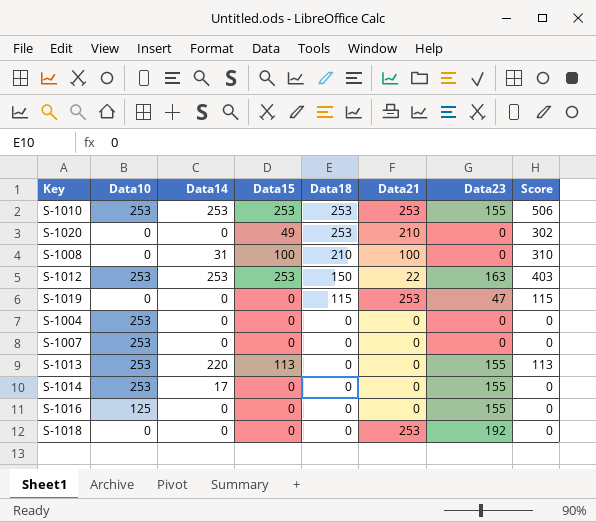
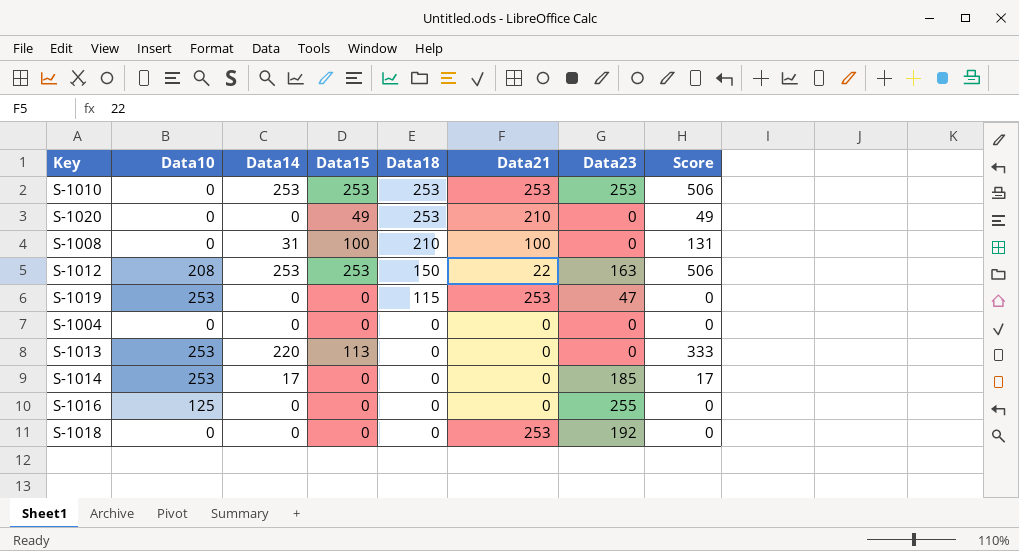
column Score | formula: [Data15] + [Data18] -> [Data14] + [Data15]
row S-1007: 253 | 0 | 0 | 0 | 0 | 0 | 0 -> none
S-1010 | Data10: 253 -> 0
S-1010 | Data23: 155 -> 253
S-1012 | Data10: 253 -> 208
S-1019 | Data10: 0 -> 253
S-1004 | Data10: 253 -> 0
S-1013 | Data23: 155 -> 0
S-1014 | Data23: 155 -> 185
S-1016 | Data23: 155 -> 255

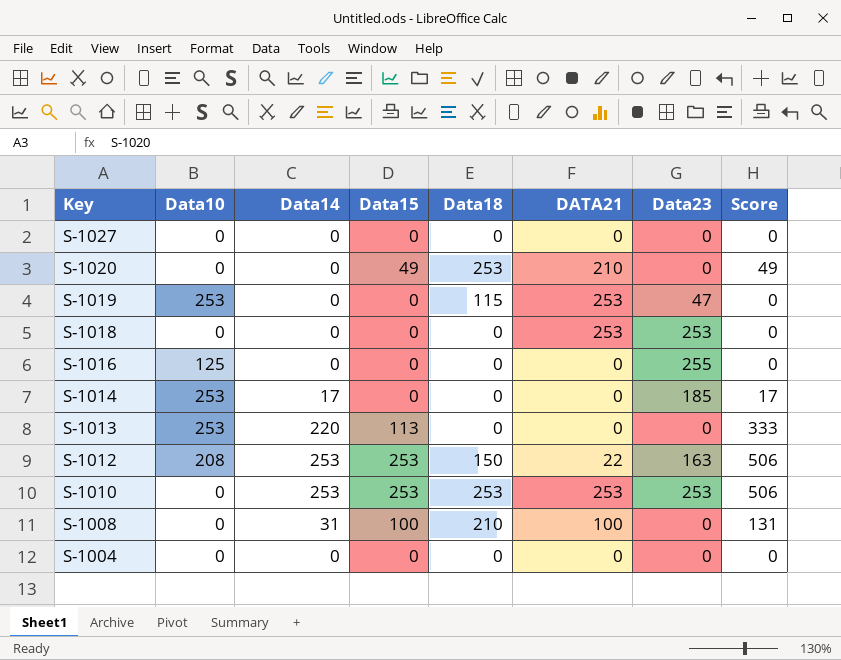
row order: Data18 descending -> Key descending
column name: Data21 -> DATA21
row S-1027: none -> 0 | 0 | 0 | 0 | 0 | 0 | 0
S-1018 | Data23: 192 -> 253

